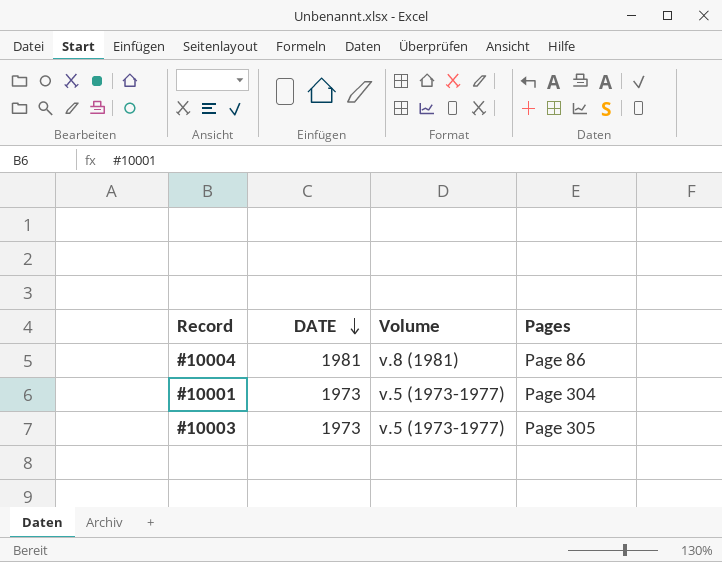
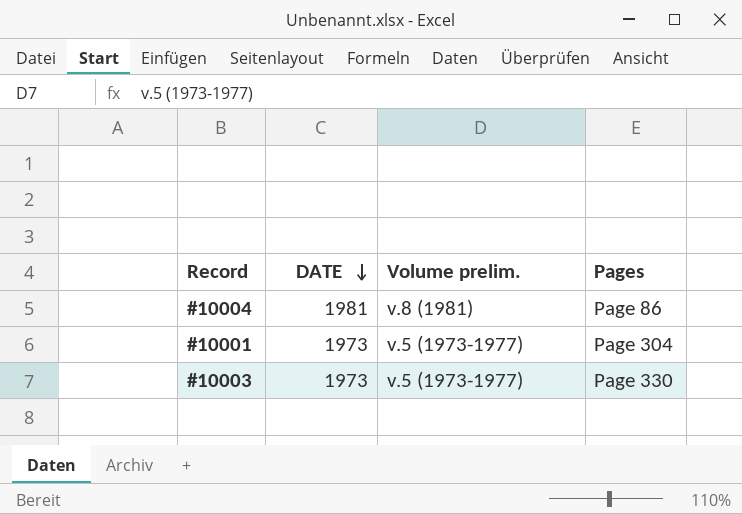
column name: Volume -> Volume prelim.
#10003 | Pages: Page 305 -> Page 330

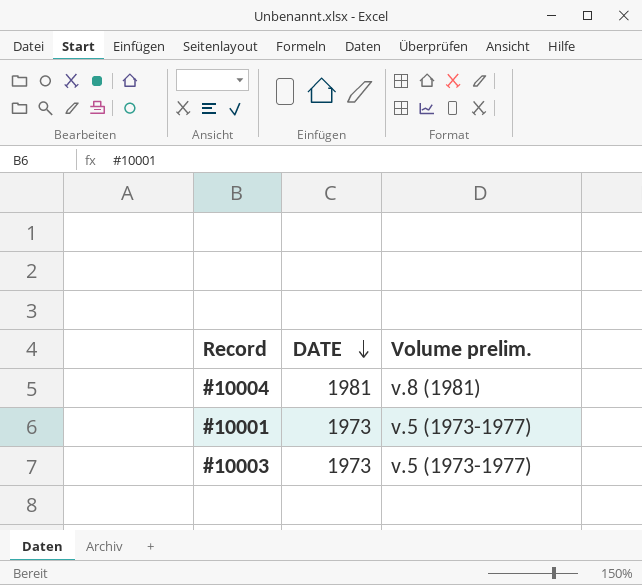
column Pages | position: 4 -> none

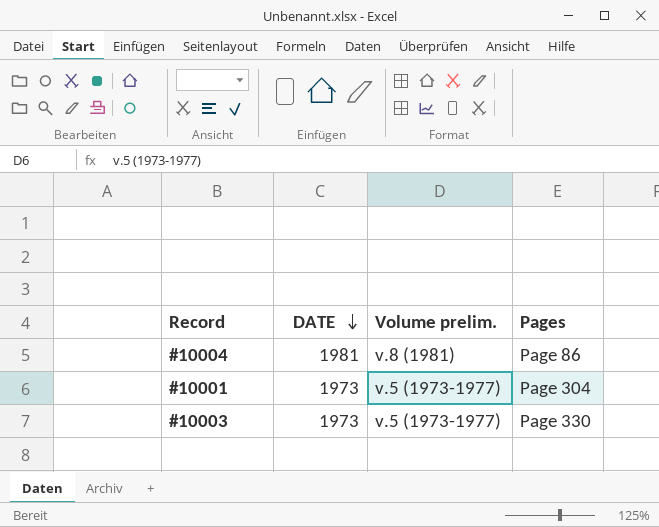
column Pages | position: none -> 4

